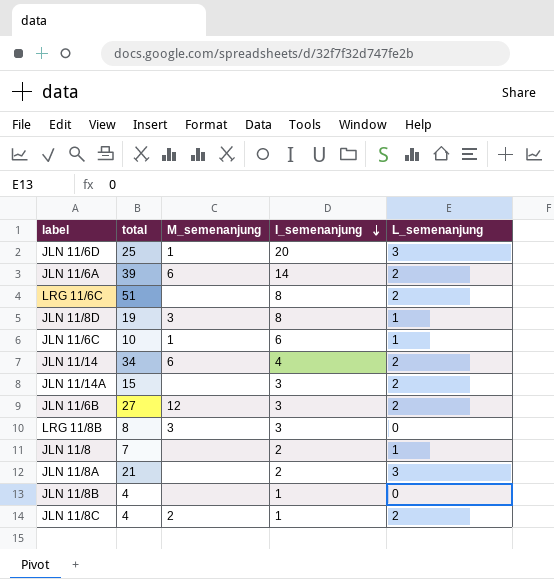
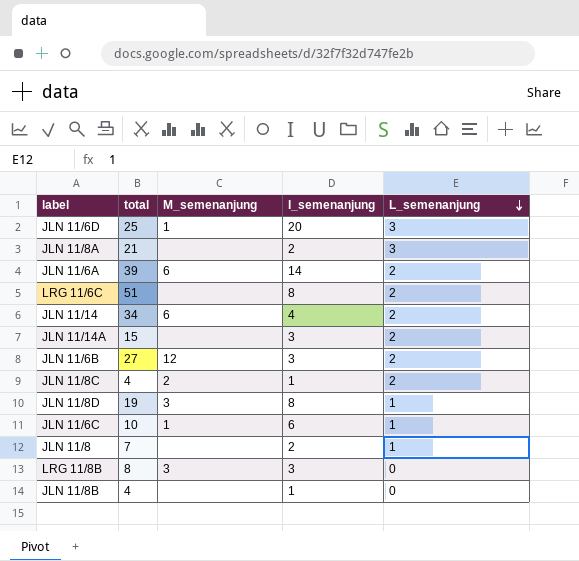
row order: I_semenanjung descending -> L_semenanjung descending

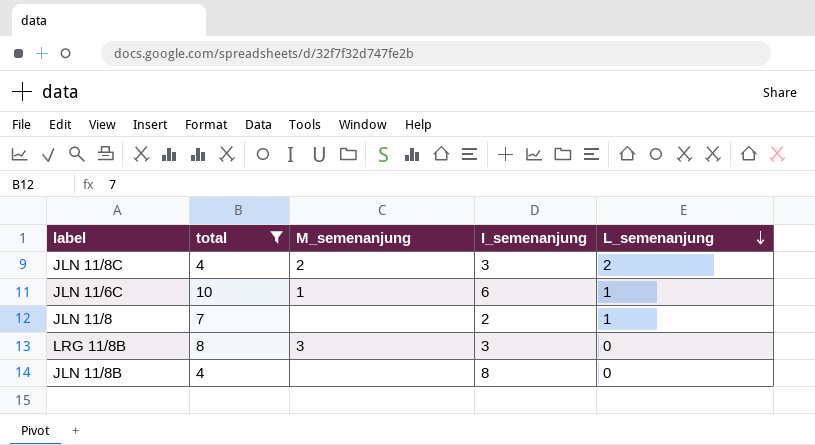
filter: none -> total <= 10
JLN 11/8C | I_semenanjung: 1 -> 3
JLN 11/8B | I_semenanjung: 1 -> 8

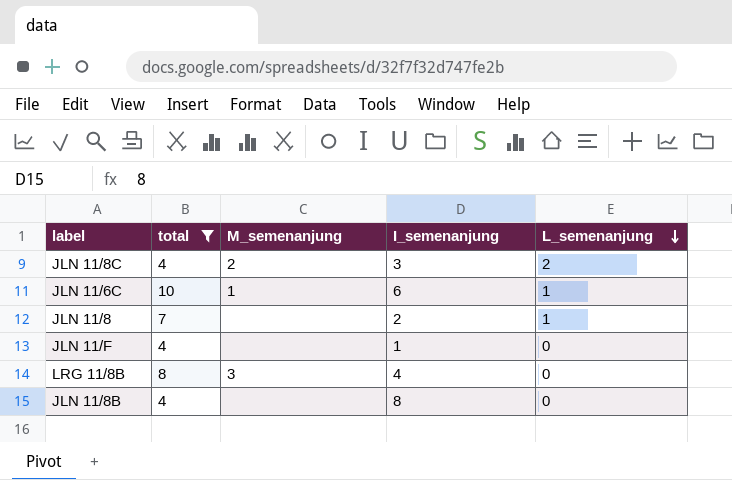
row JLN 11/F: none -> 4 | none | 1 | 0
LRG 11/8B | I_semenanjung: 3 -> 4

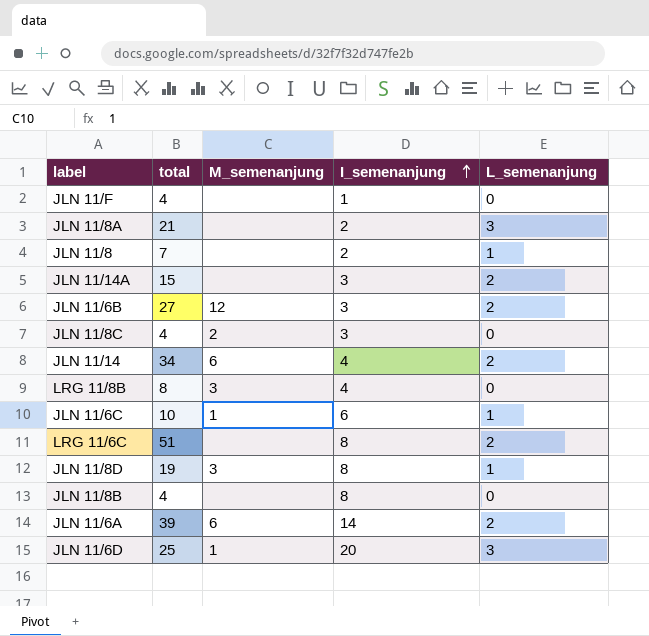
filter: total <= 10 -> none
row order: L_semenanjung descending -> I_semenanjung ascending
JLN 11/8C | L_semenanjung: 2 -> 0

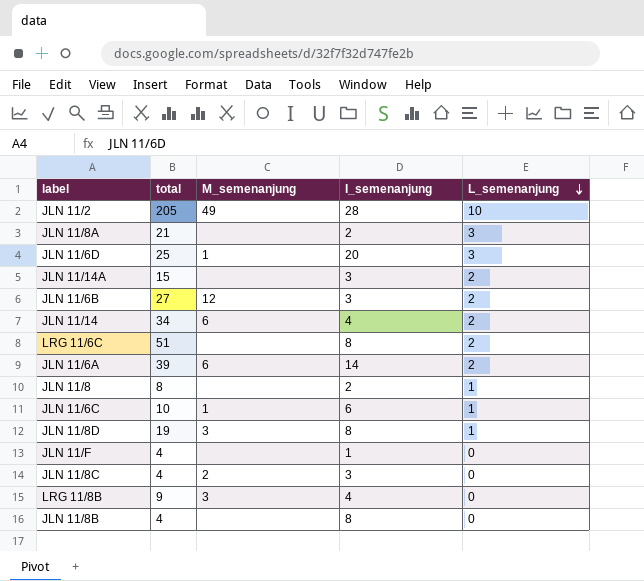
row order: I_semenanjung ascending -> L_semenanjung descending
row JLN 11/2: none -> 205 | 49 | 28 | 10
JLN 11/8 | total: 7 -> 8
LRG 11/8B | total: 8 -> 9

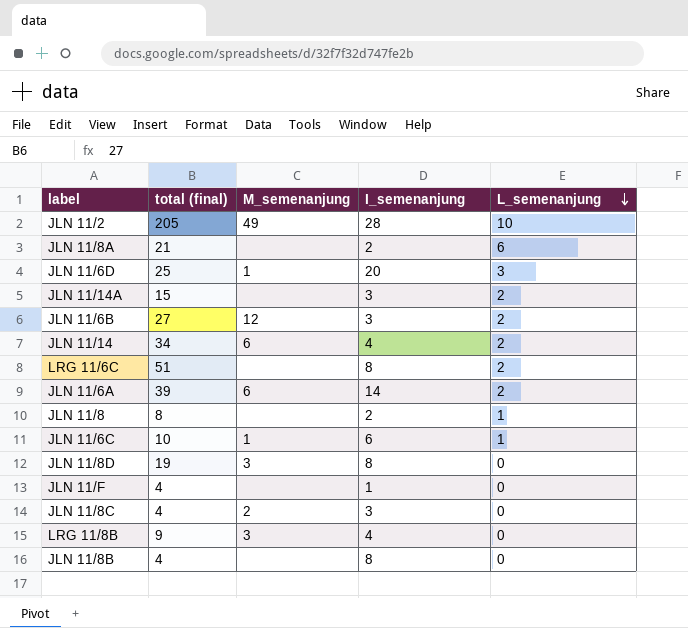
column name: total -> total (final)
JLN 11/8A | L_semenanjung: 3 -> 6
JLN 11/8D | L_semenanjung: 1 -> 0

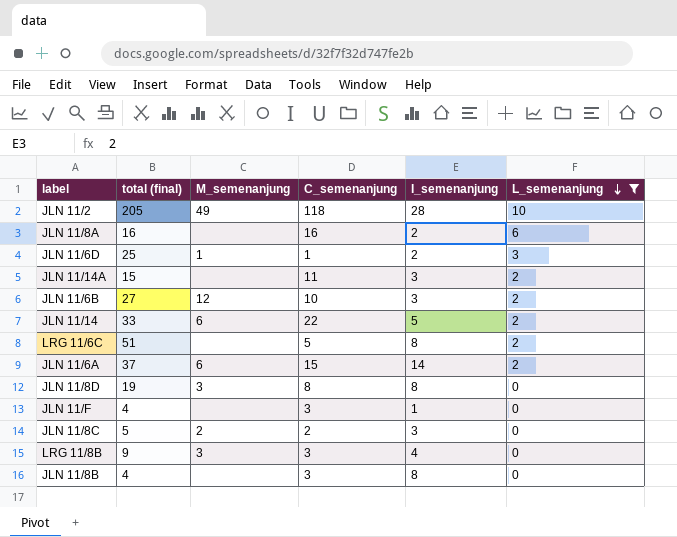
filter: none -> L_semenanjung != 1
column C_semenanjung | position: none -> 4
JLN 11/8A | total (final): 21 -> 16
JLN 11/6D | I_semenanjung: 20 -> 2
JLN 11/14 | total (final): 34 -> 33
JLN 11/14 | I_semenanjung: 4 -> 5
JLN 11/6A | total (final): 39 -> 37
JLN 11/8C | total (final): 4 -> 5

